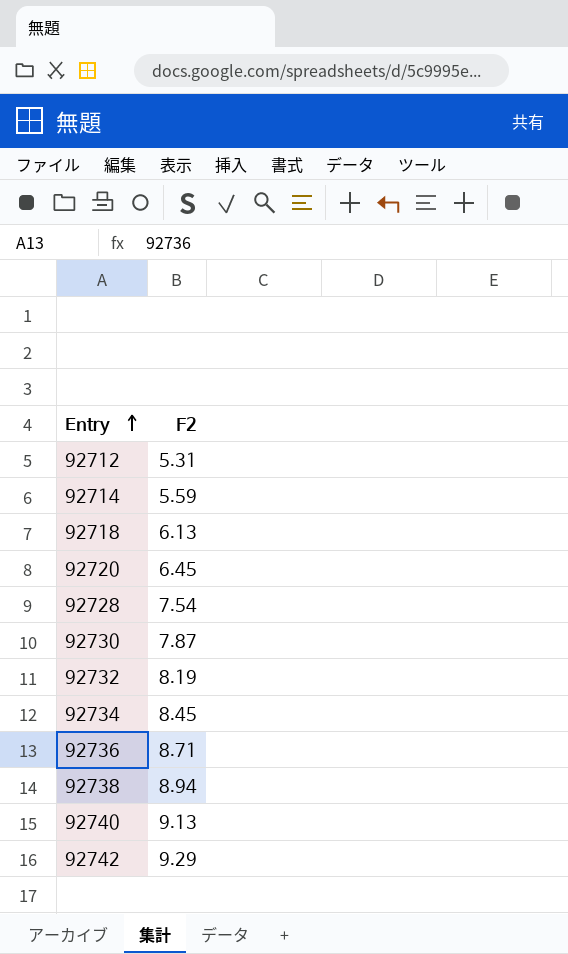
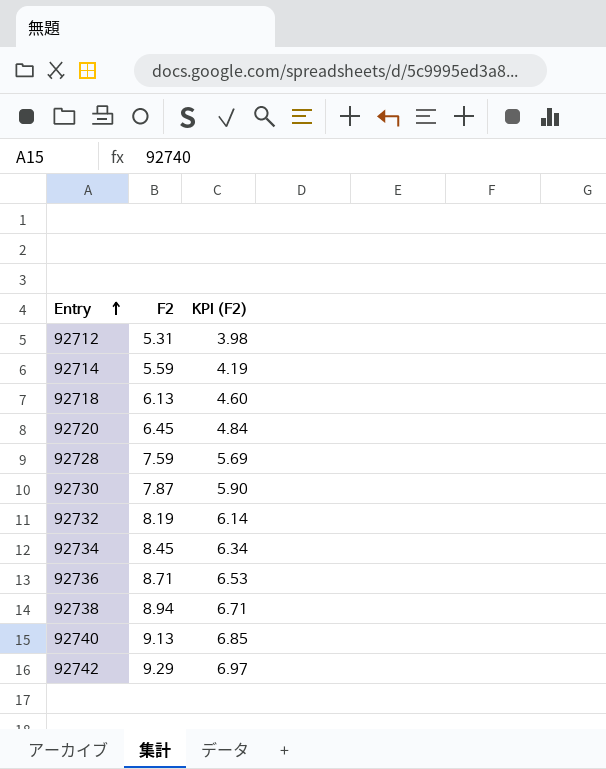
column KPI (F2) | formula: none -> [F2] * 0.75
92728 | F2: 7.54 -> 7.59

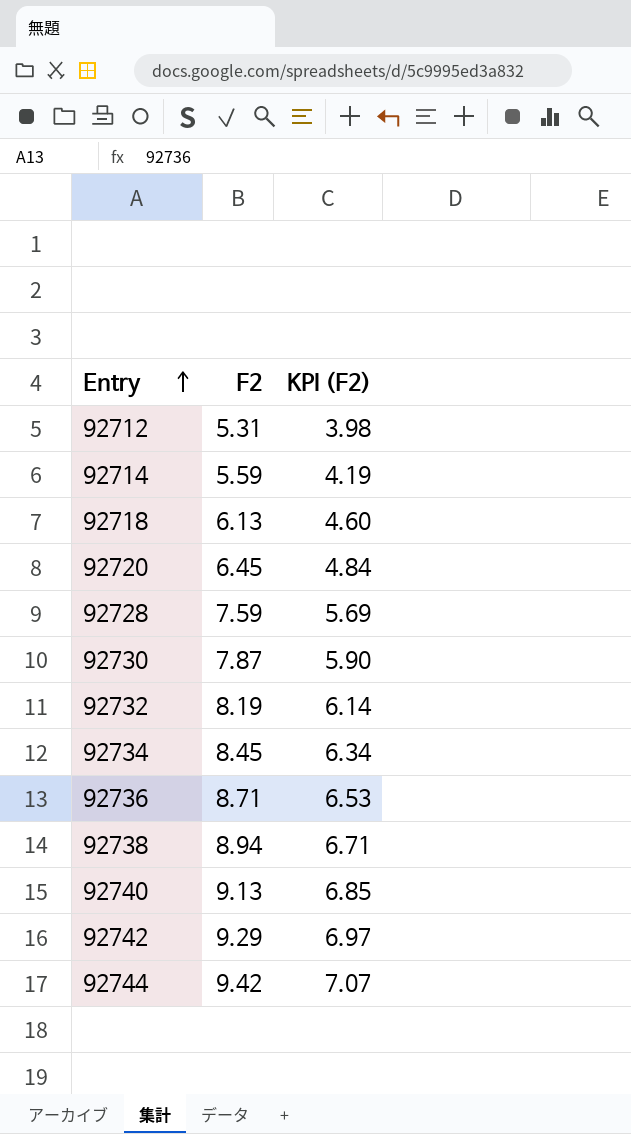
row 92744: none -> 9.42 | 7.07

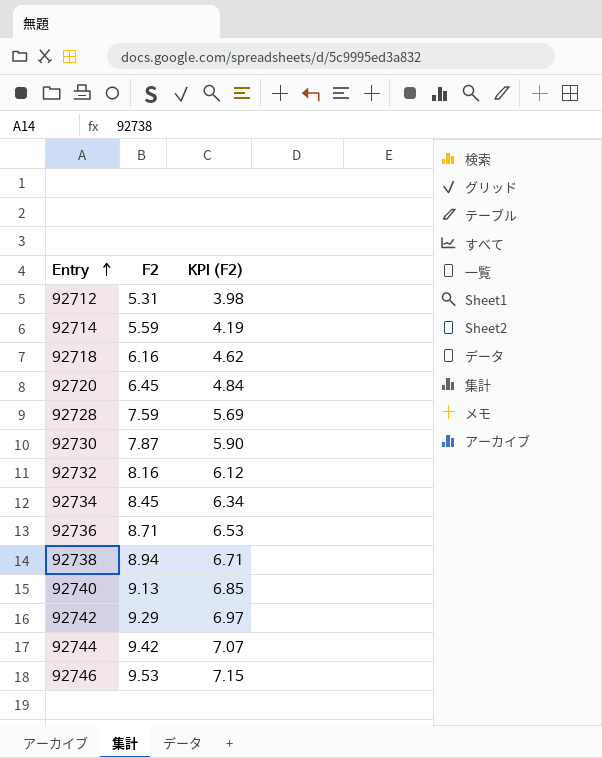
92718 | F2: 6.13 -> 6.16
92718 | KPI (F2): 4.60 -> 4.62
92732 | F2: 8.19 -> 8.16
92732 | KPI (F2): 6.14 -> 6.12
row 92746: none -> 9.53 | 7.15

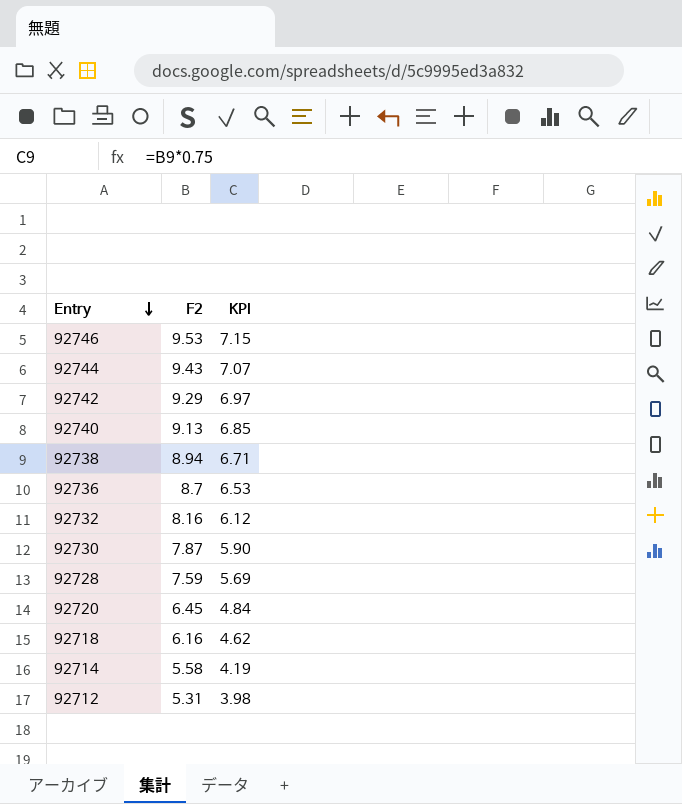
row order: Entry ascending -> Entry descending
column name: KPI (F2) -> KPI
row 92734: 8.45 | 6.34 -> none
92744 | F2: 9.42 -> 9.43
92736 | F2: 8.71 -> 8.7
92714 | F2: 5.59 -> 5.58

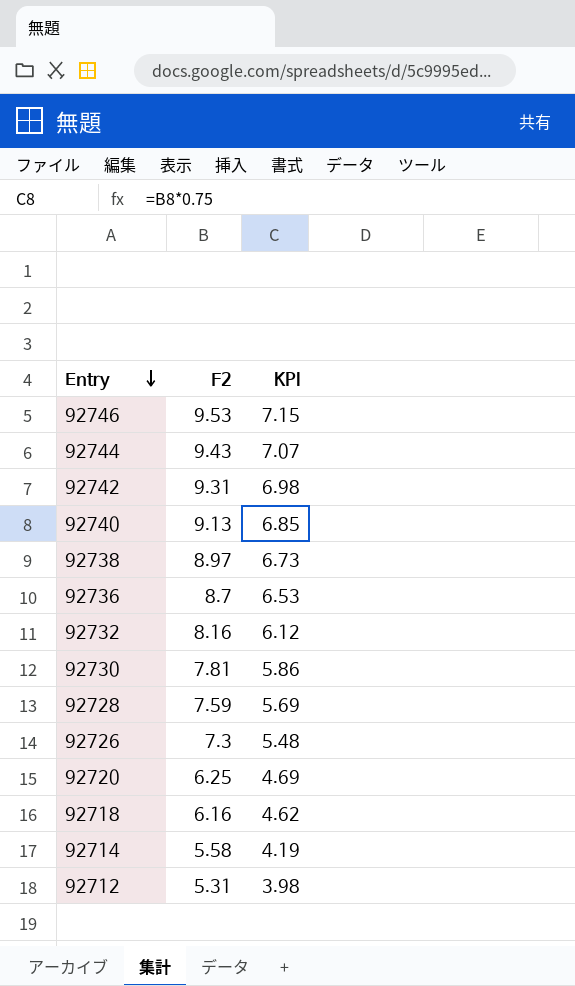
92742 | F2: 9.29 -> 9.31
92742 | KPI: 6.97 -> 6.98
92738 | F2: 8.94 -> 8.97
92738 | KPI: 6.71 -> 6.73
92730 | F2: 7.87 -> 7.81
92730 | KPI: 5.90 -> 5.86
row 92726: none -> 7.3 | 5.48
92720 | F2: 6.45 -> 6.25
92720 | KPI: 4.84 -> 4.69

